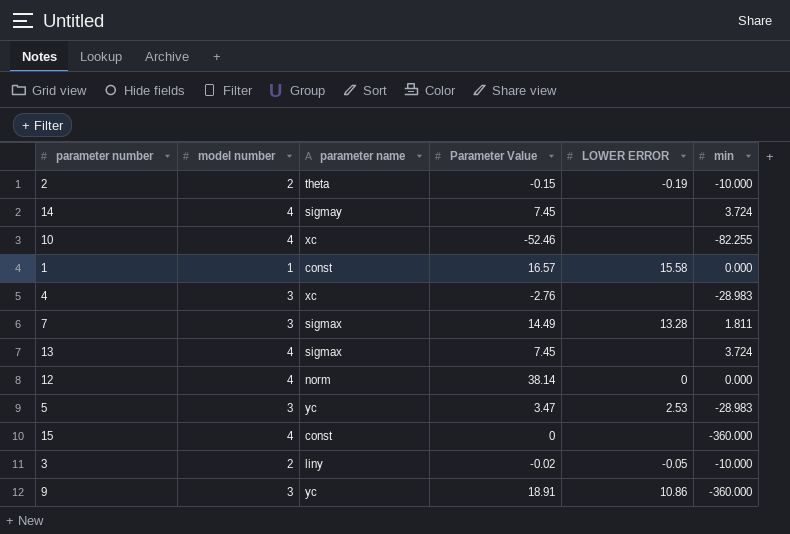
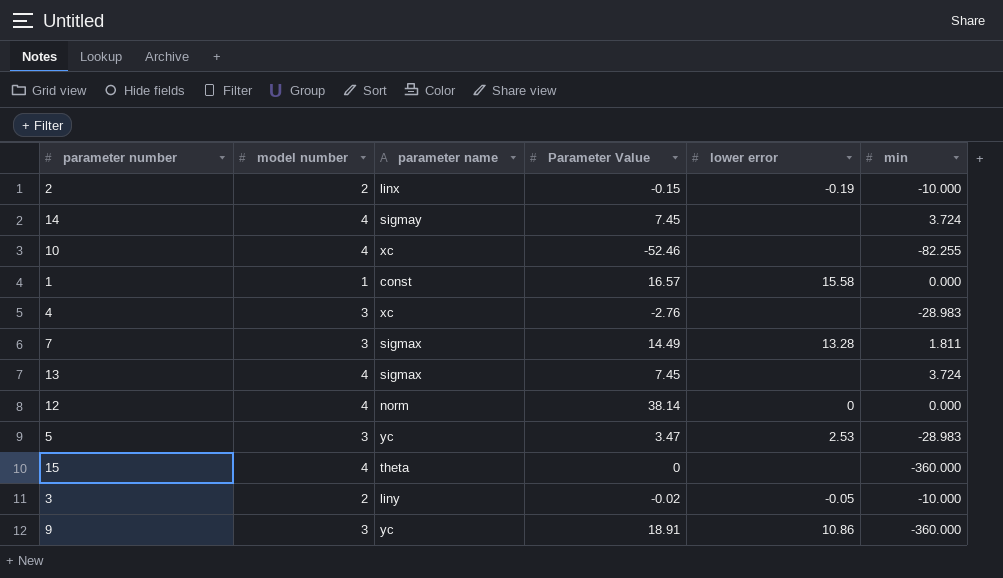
column name: LOWER ERROR -> lower error
2 | parameter name: theta -> linx
15 | parameter name: const -> theta

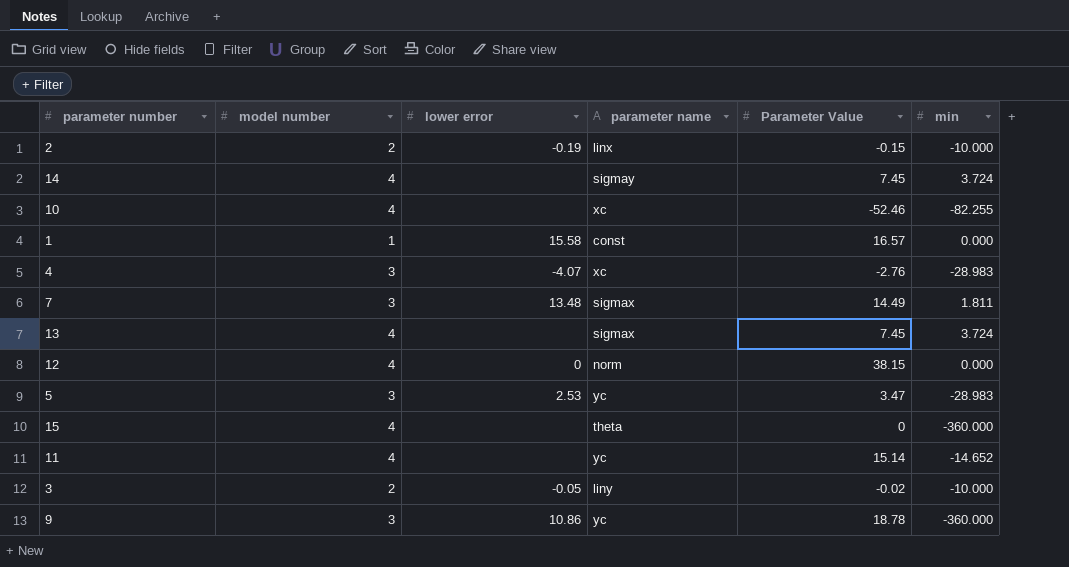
column lower error | position: 5 -> 3
4 | lower error: none -> -4.07
7 | lower error: 13.28 -> 13.48
12 | Parameter Value: 38.14 -> 38.15
row 11: none -> 4 | none | yc | 15.14 | -14.652
9 | Parameter Value: 18.91 -> 18.78

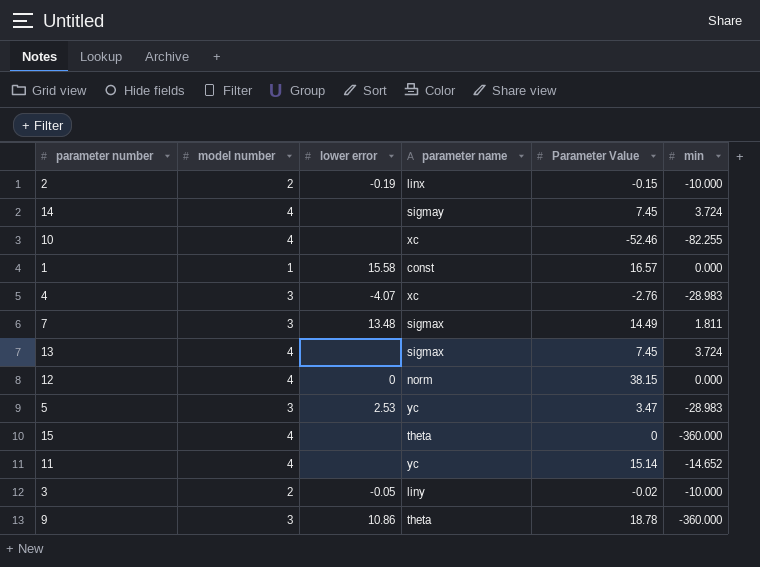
9 | parameter name: yc -> theta

